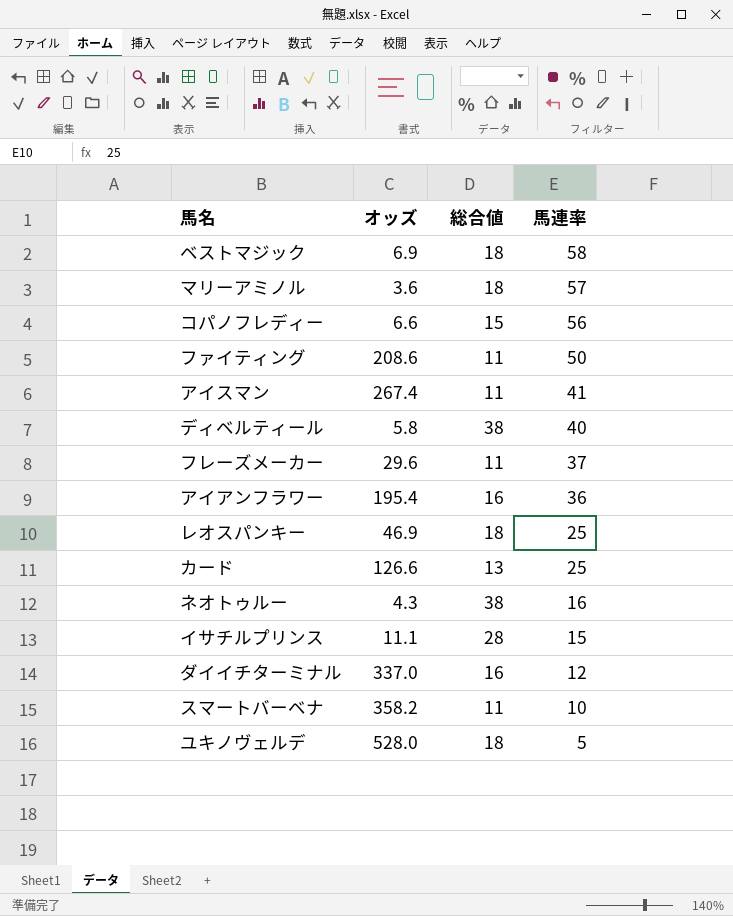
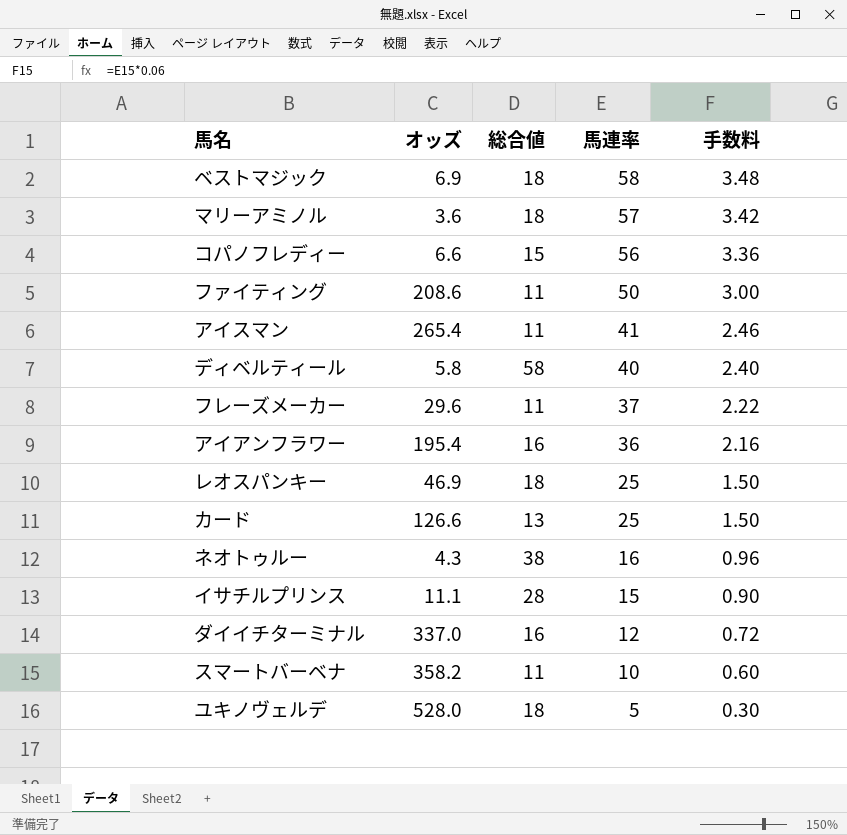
column 手数料 | formula: none -> [馬連率] * 0.06
アイスマン | オッズ: 267.4 -> 265.4
ディベルティール | 総合値: 38 -> 58

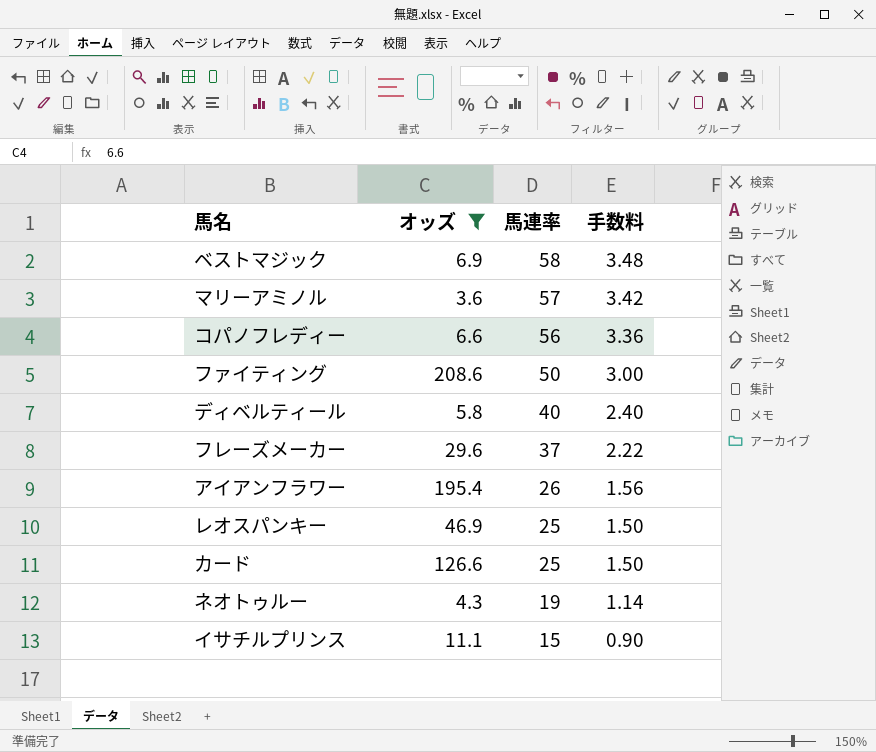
filter: none -> オッズ <= 208.6
column 総合値 | position: 3 -> none
アイアンフラワー | 馬連率: 36 -> 26
アイアンフラワー | 手数料: 2.16 -> 1.56
ネオトゥルー | 馬連率: 16 -> 19
ネオトゥルー | 手数料: 0.96 -> 1.14

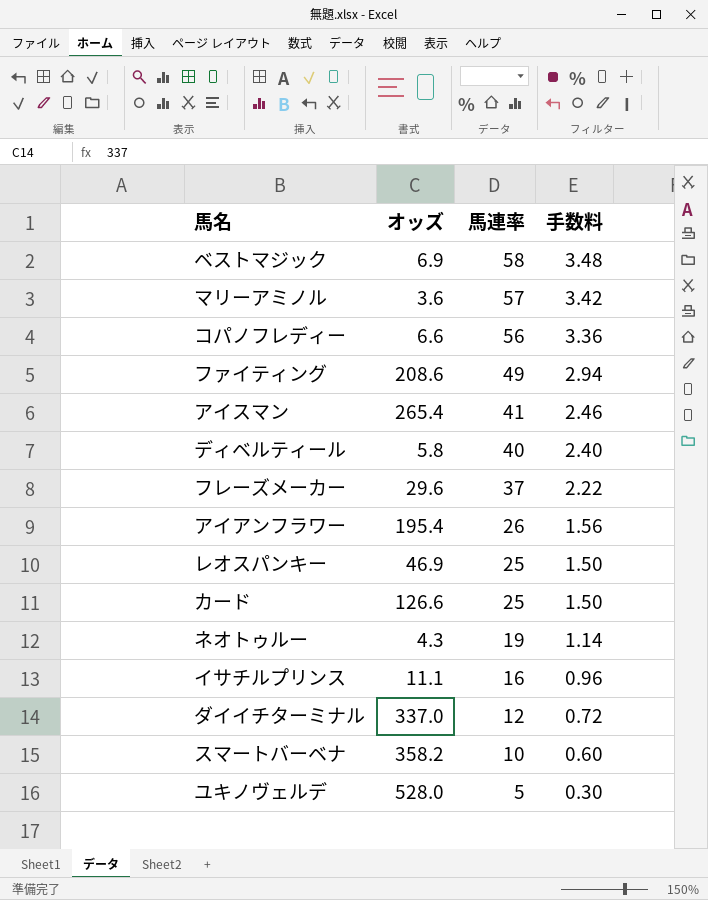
filter: オッズ <= 208.6 -> none
ファイティング | 馬連率: 50 -> 49
ファイティング | 手数料: 3.00 -> 2.94
イサチルプリンス | 馬連率: 15 -> 16
イサチルプリンス | 手数料: 0.90 -> 0.96

